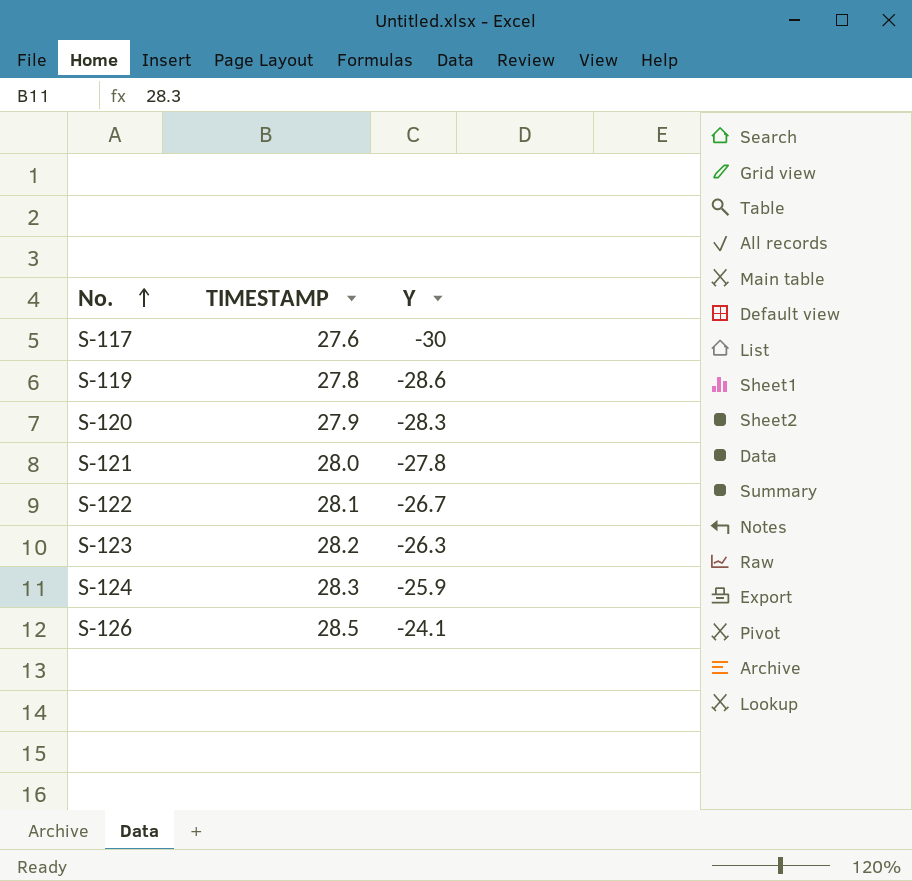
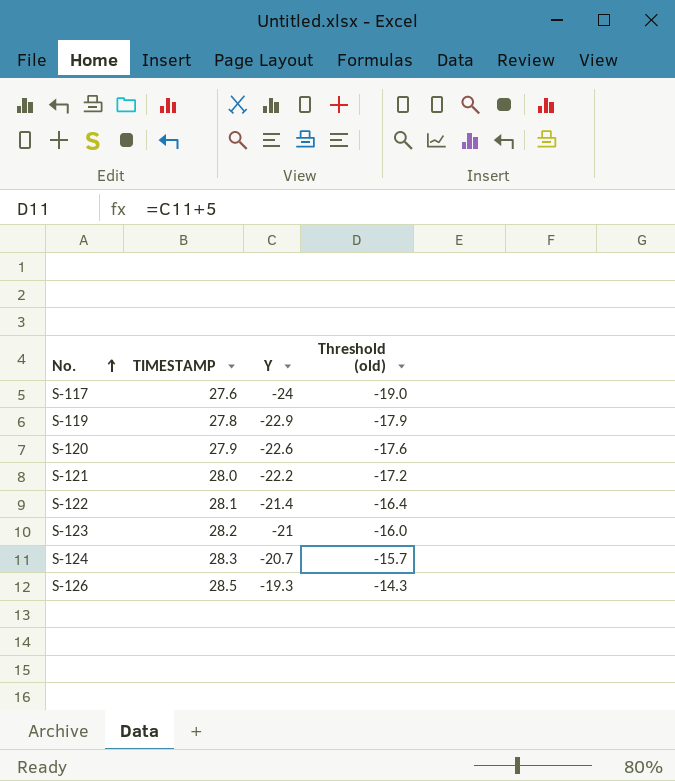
column Threshold (old) | formula: none -> [Y] + 5
S-117 | Y: -30 -> -24
S-119 | Y: -28.6 -> -22.9
S-120 | Y: -28.3 -> -22.6
S-121 | Y: -27.8 -> -22.2
S-122 | Y: -26.7 -> -21.4
S-123 | Y: -26.3 -> -21
S-124 | Y: -25.9 -> -20.7
S-126 | Y: -24.1 -> -19.3

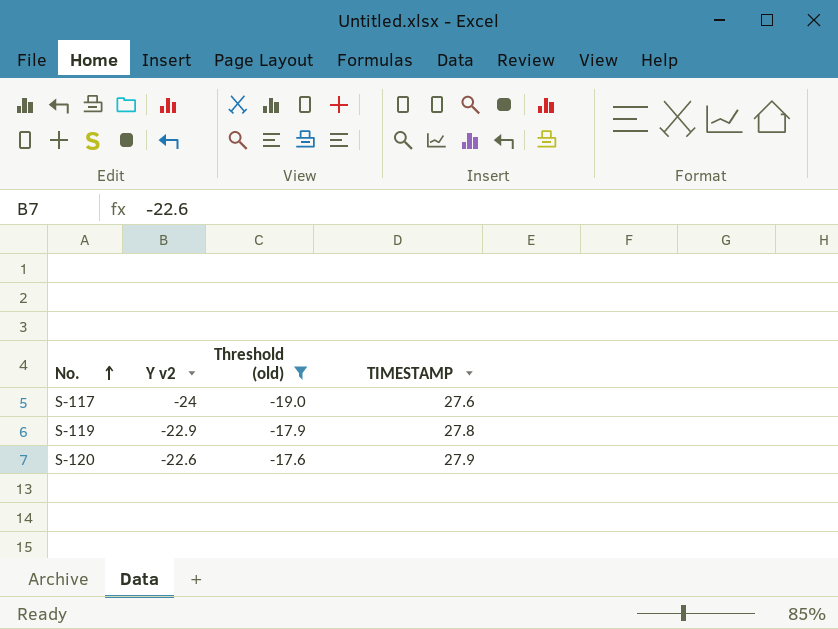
filter: none -> Threshold (old) <= -17.6
column name: Y -> Y v2
column TIMESTAMP | position: 2 -> 4

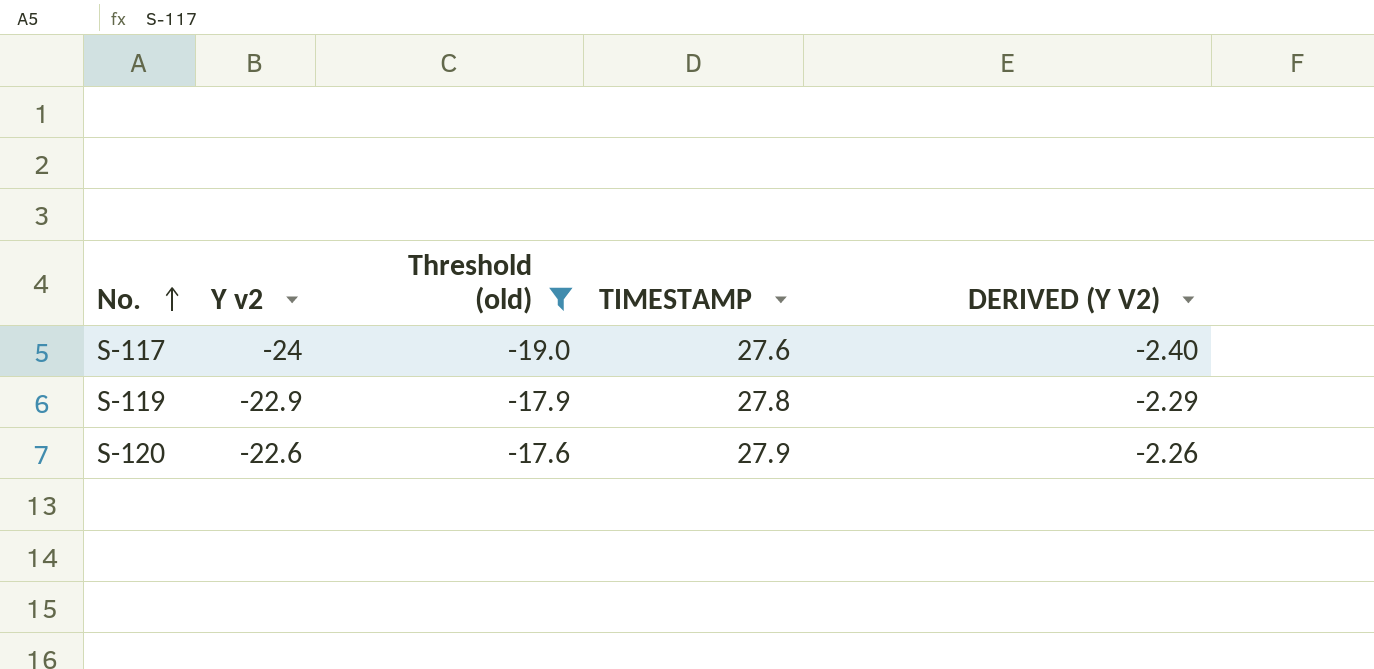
column DERIVED (Y V2) | formula: none -> [Y v2] * 0.1

